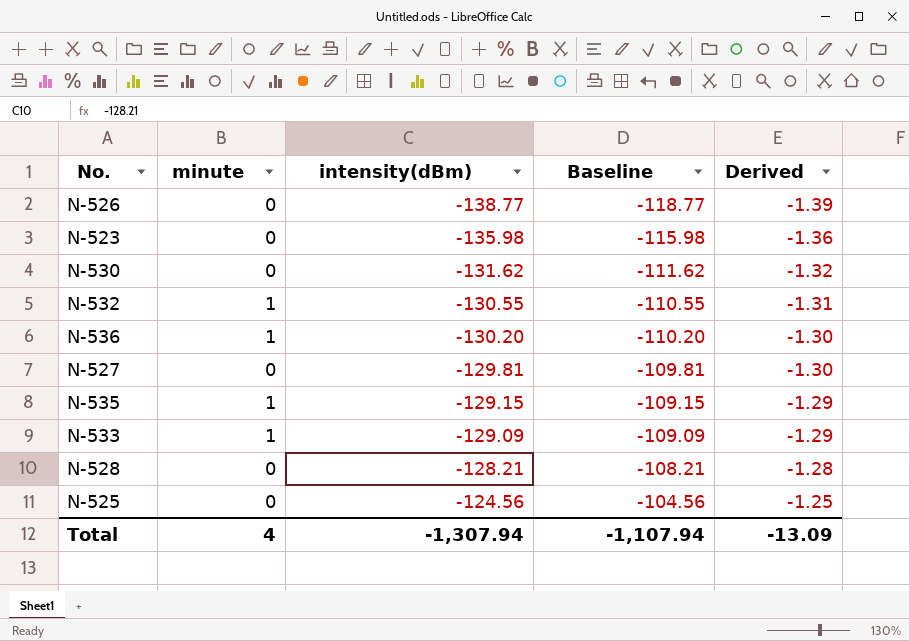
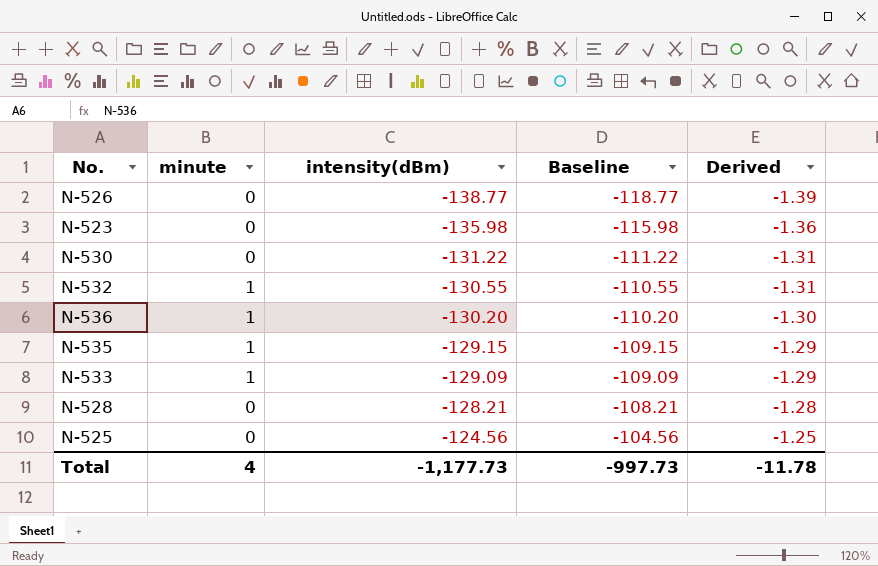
row N-527: 0 | -129.81 | -109.81 | -1.30 -> none
N-530 | intensity(dBm): -131.62 -> -131.22
N-530 | Baseline: -111.62 -> -111.22
N-530 | Derived: -1.32 -> -1.31
Total | intensity(dBm): -1,307.94 -> -1,177.73
Total | Baseline: -1,107.94 -> -997.73
Total | Derived: -13.09 -> -11.78

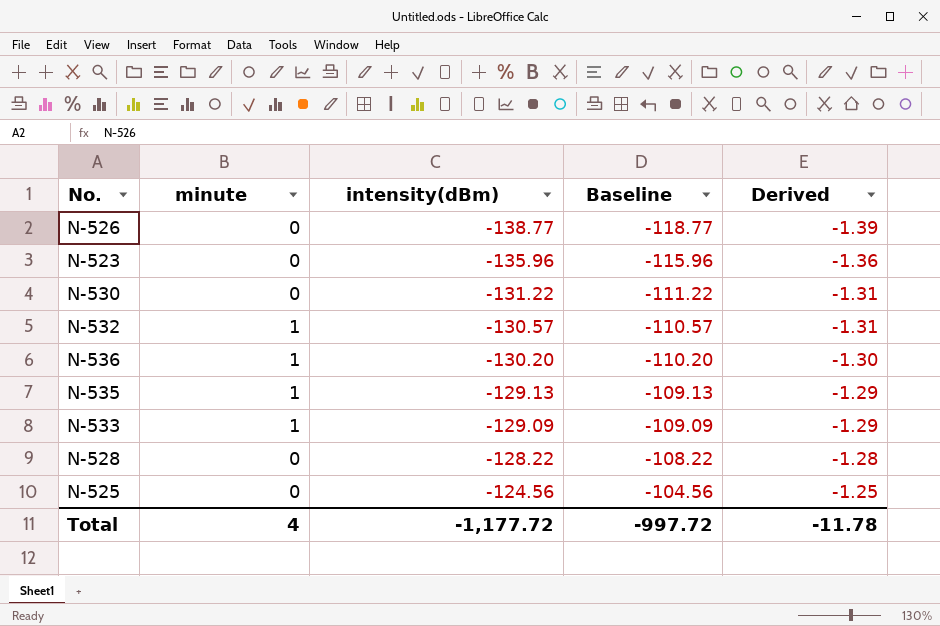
N-523 | intensity(dBm): -135.98 -> -135.96
N-523 | Baseline: -115.98 -> -115.96
N-532 | intensity(dBm): -130.55 -> -130.57
N-532 | Baseline: -110.55 -> -110.57
N-535 | intensity(dBm): -129.15 -> -129.13
N-535 | Baseline: -109.15 -> -109.13
N-528 | intensity(dBm): -128.21 -> -128.22
N-528 | Baseline: -108.21 -> -108.22
Total | intensity(dBm): -1,177.73 -> -1,177.72
Total | Baseline: -997.73 -> -997.72

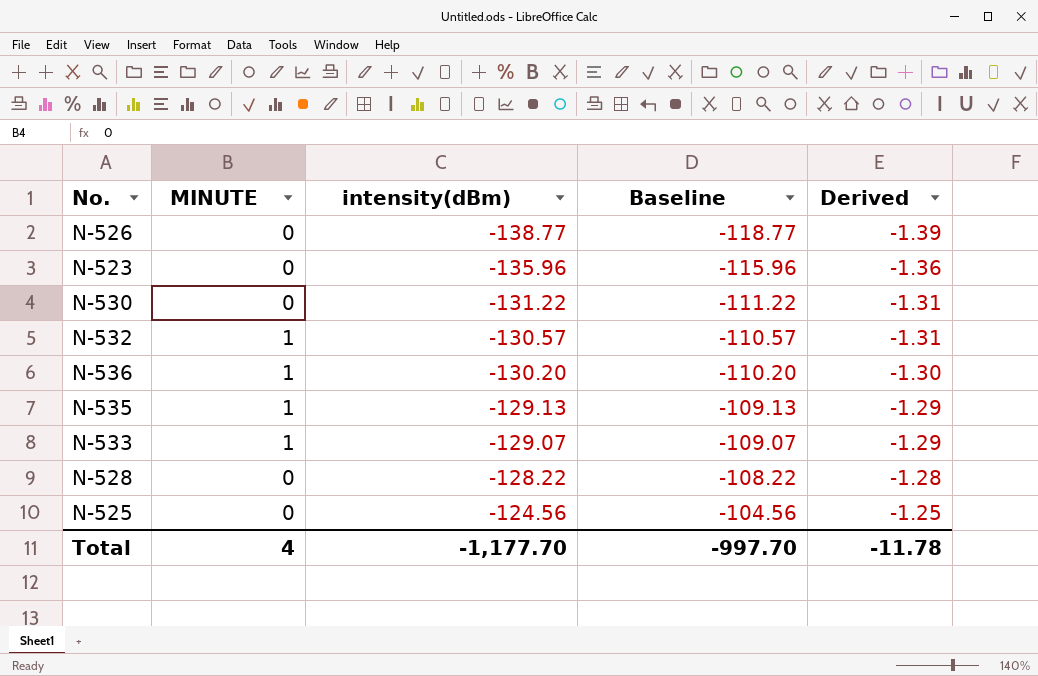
column name: minute -> MINUTE
N-533 | intensity(dBm): -129.09 -> -129.07
N-533 | Baseline: -109.09 -> -109.07
Total | intensity(dBm): -1,177.72 -> -1,177.70
Total | Baseline: -997.72 -> -997.70

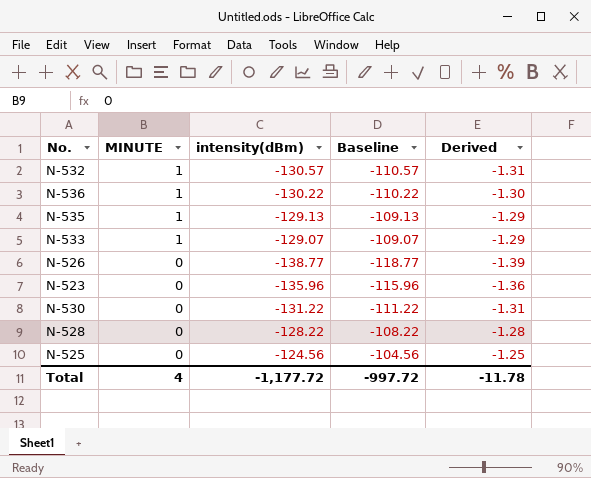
row order: intensity(dBm) ascending -> MINUTE descending
N-536 | intensity(dBm): -130.20 -> -130.22
N-536 | Baseline: -110.20 -> -110.22
Total | intensity(dBm): -1,177.70 -> -1,177.72
Total | Baseline: -997.70 -> -997.72

